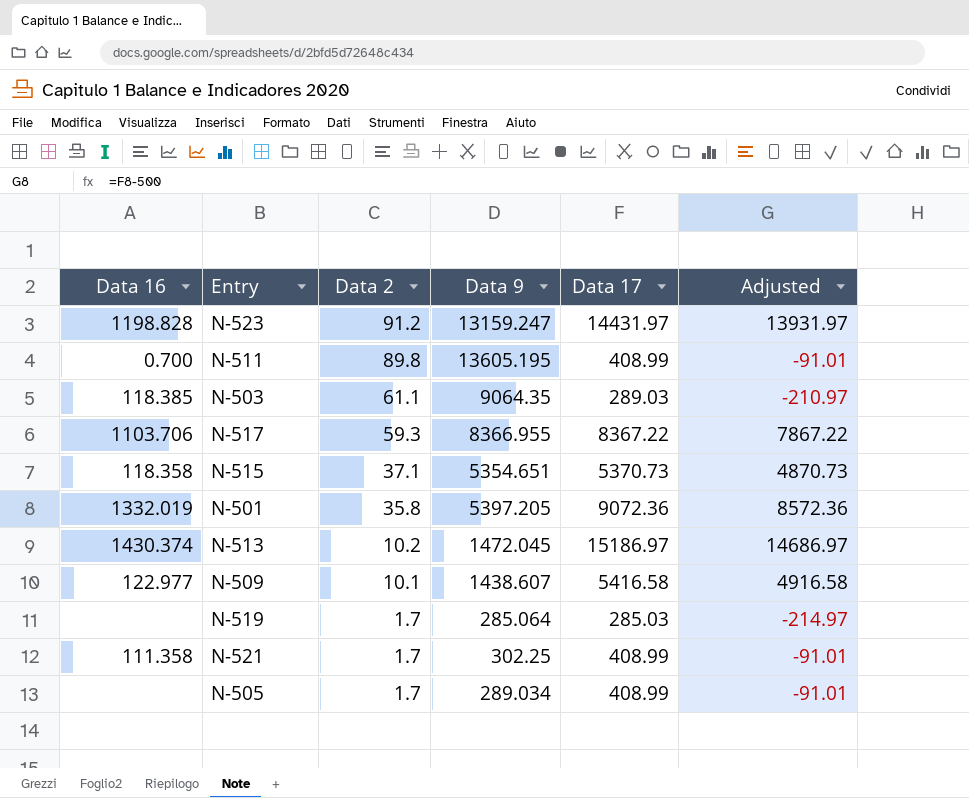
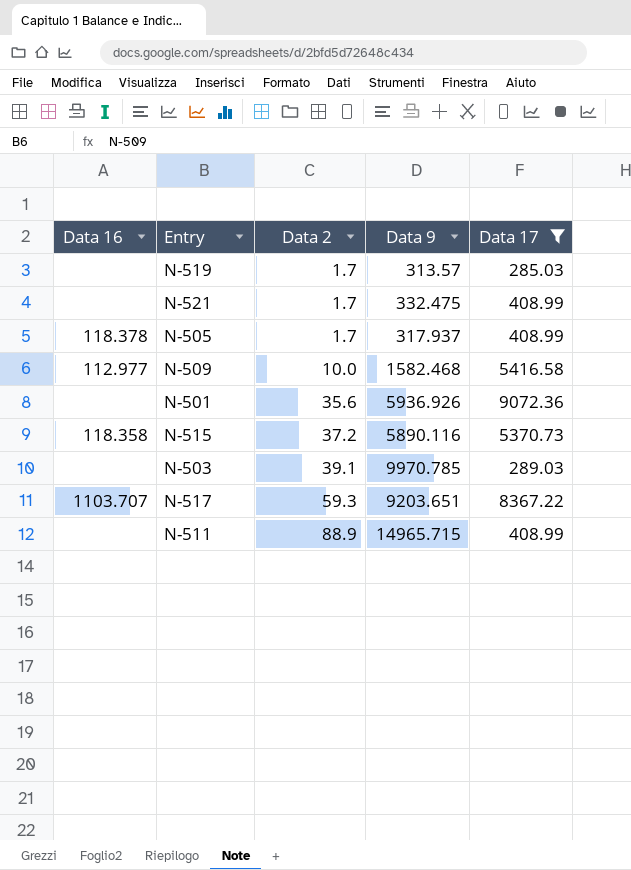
filter: none -> Data 17 <= 9072.36
row order: Data 2 descending -> Data 2 ascending
column Adjusted | formula: [Data 17] - 500 -> none
N-519 | Data 9: 285.064 -> 313.57
N-521 | Data 16: 111.358 -> none
N-521 | Data 9: 302.25 -> 332.475
N-505 | Data 16: none -> 118.378
N-505 | Data 9: 289.034 -> 317.937
N-509 | Data 16: 122.977 -> 112.977
N-509 | Data 2: 10.1 -> 10.0
N-509 | Data 9: 1438.607 -> 1582.468
N-501 | Data 16: 1332.019 -> none
N-501 | Data 2: 35.8 -> 35.6
N-501 | Data 9: 5397.205 -> 5936.926
N-515 | Data 2: 37.1 -> 37.2
N-515 | Data 9: 5354.651 -> 5890.116
N-503 | Data 16: 118.385 -> none
N-503 | Data 2: 61.1 -> 39.1
N-503 | Data 9: 9064.35 -> 9970.785
N-517 | Data 16: 1103.706 -> 1103.707
N-517 | Data 9: 8366.955 -> 9203.651
N-511 | Data 16: 0.700 -> none
N-511 | Data 2: 89.8 -> 88.9
N-511 | Data 9: 13605.195 -> 14965.715

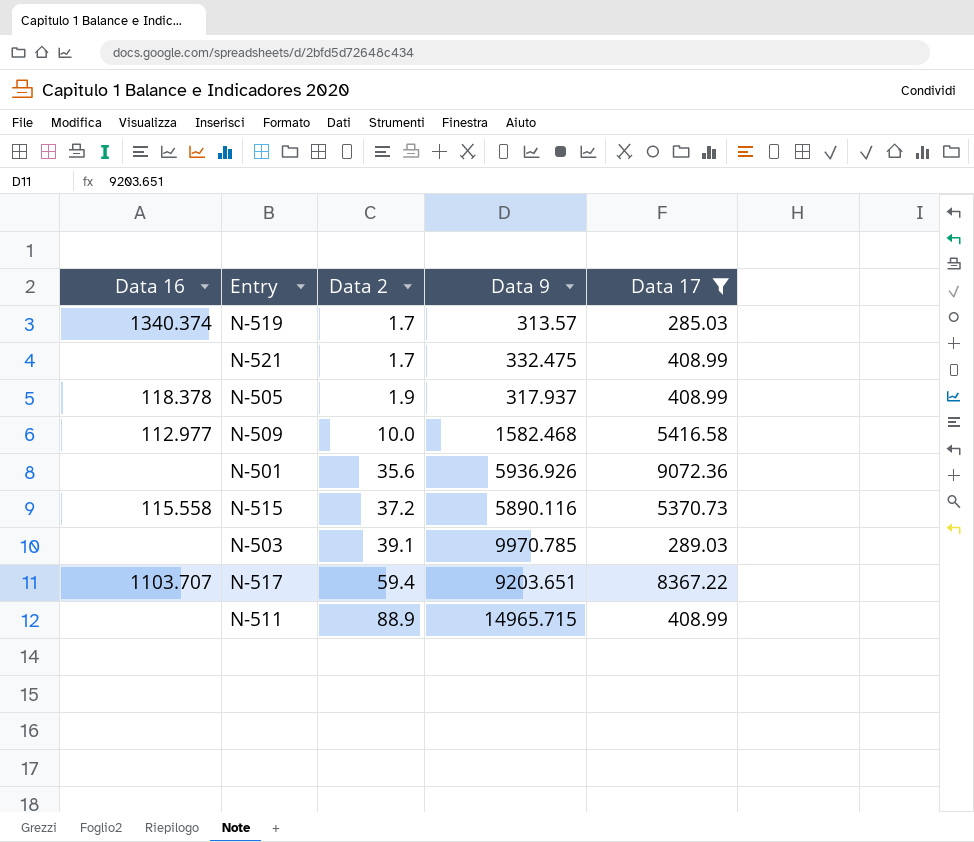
N-519 | Data 16: none -> 1340.374
N-505 | Data 2: 1.7 -> 1.9
N-515 | Data 16: 118.358 -> 115.558
N-517 | Data 2: 59.3 -> 59.4

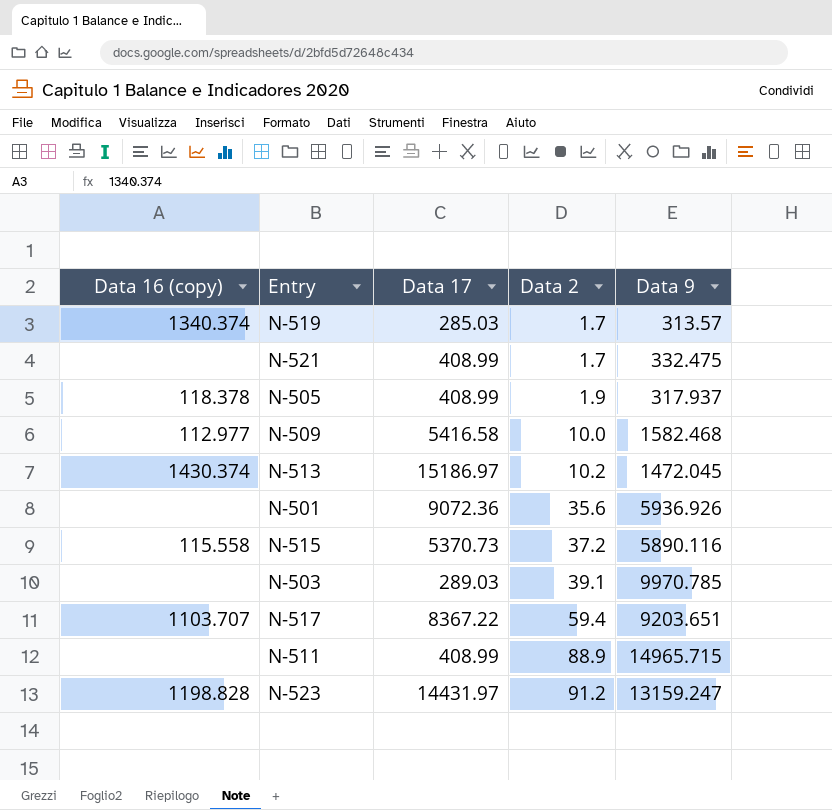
filter: Data 17 <= 9072.36 -> none
column name: Data 16 -> Data 16 (copy)
column Data 17 | position: 5 -> 3

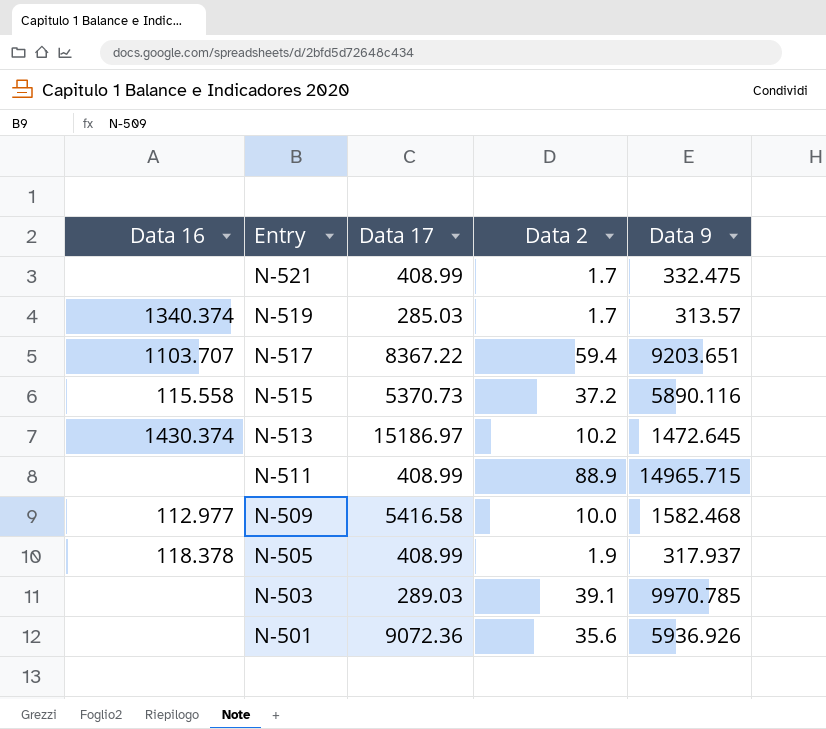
row order: Data 2 ascending -> Entry descending
column name: Data 16 (copy) -> Data 16
row N-523: 1198.828 | 14431.97 | 91.2 | 13159.247 -> none
N-513 | Data 9: 1472.045 -> 1472.645

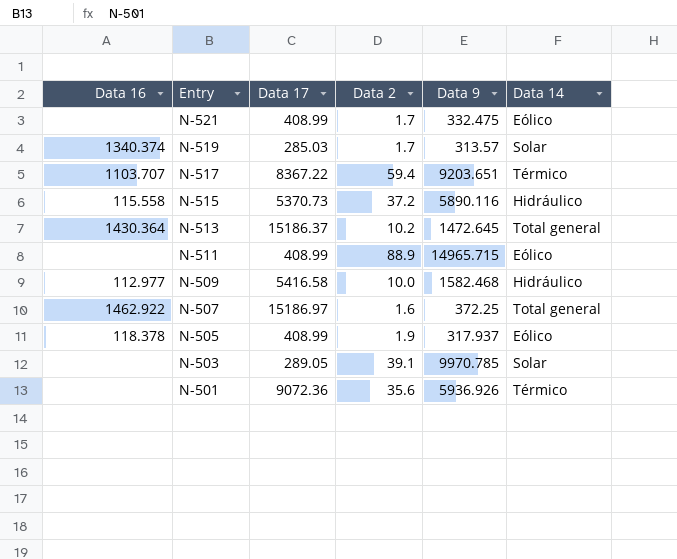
column Data 14 | position: none -> 6
N-513 | Data 16: 1430.374 -> 1430.364
N-513 | Data 17: 15186.97 -> 15186.37
row N-507: none -> 1462.922 | 15186.97 | 1.6 | 372.25 | Total general
N-503 | Data 17: 289.03 -> 289.05

